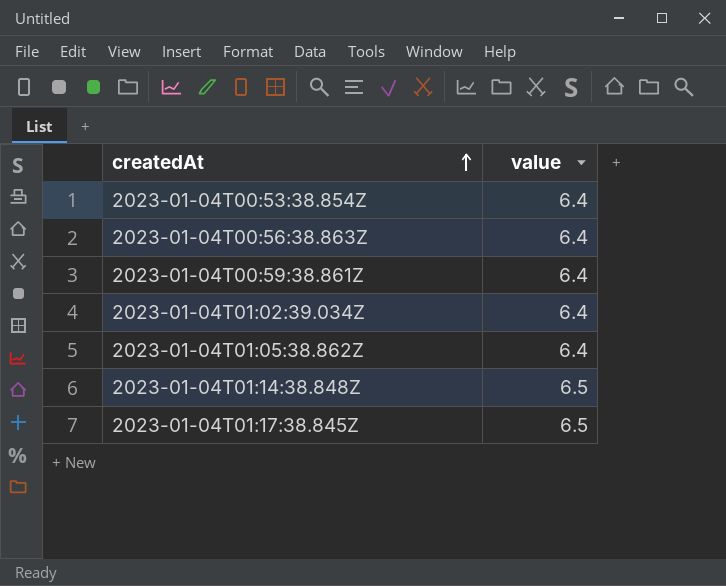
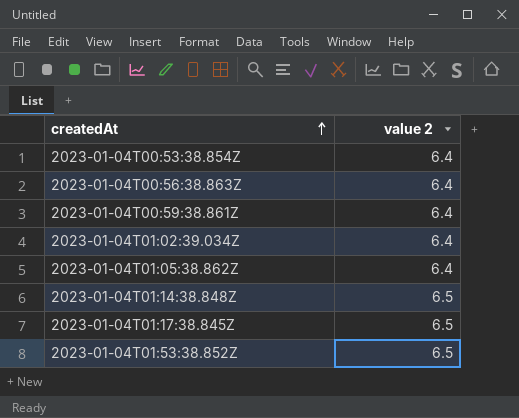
column name: value -> value 2
row 2023-01-04T01:53:38.852Z: none -> 6.5

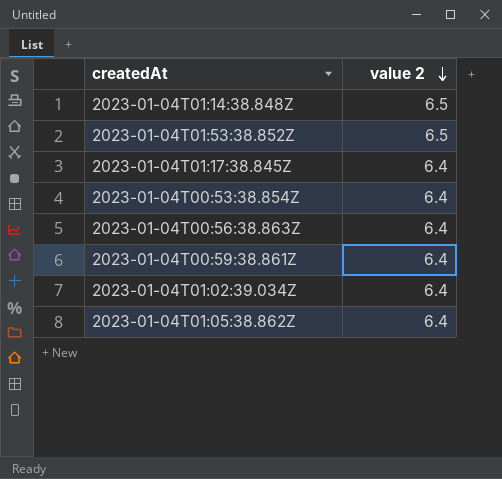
row order: createdAt ascending -> value 2 descending
2023-01-04T01:17:38.845Z | value 2: 6.5 -> 6.4

